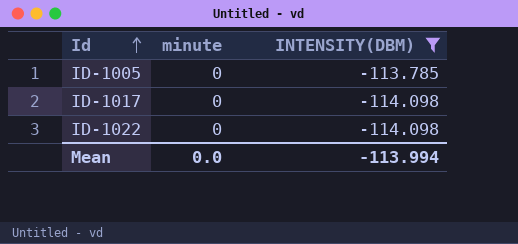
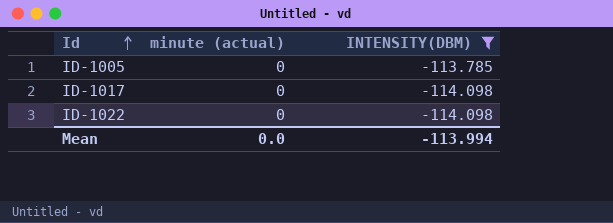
column name: minute -> minute (actual)

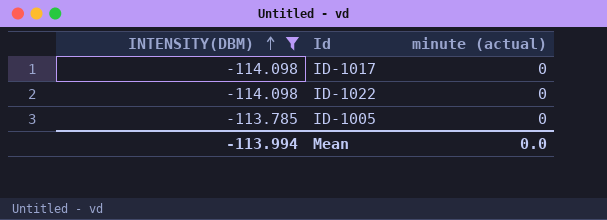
row order: Id ascending -> INTENSITY(DBM) ascending
column INTENSITY(DBM) | position: 3 -> 1

